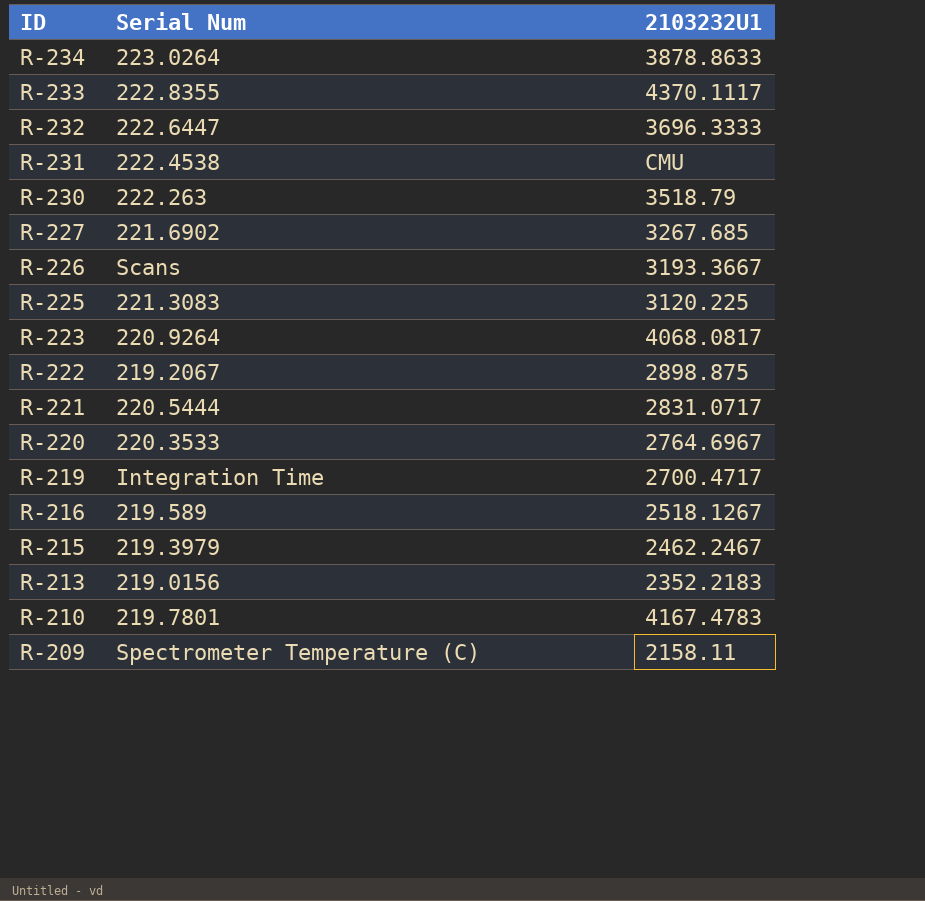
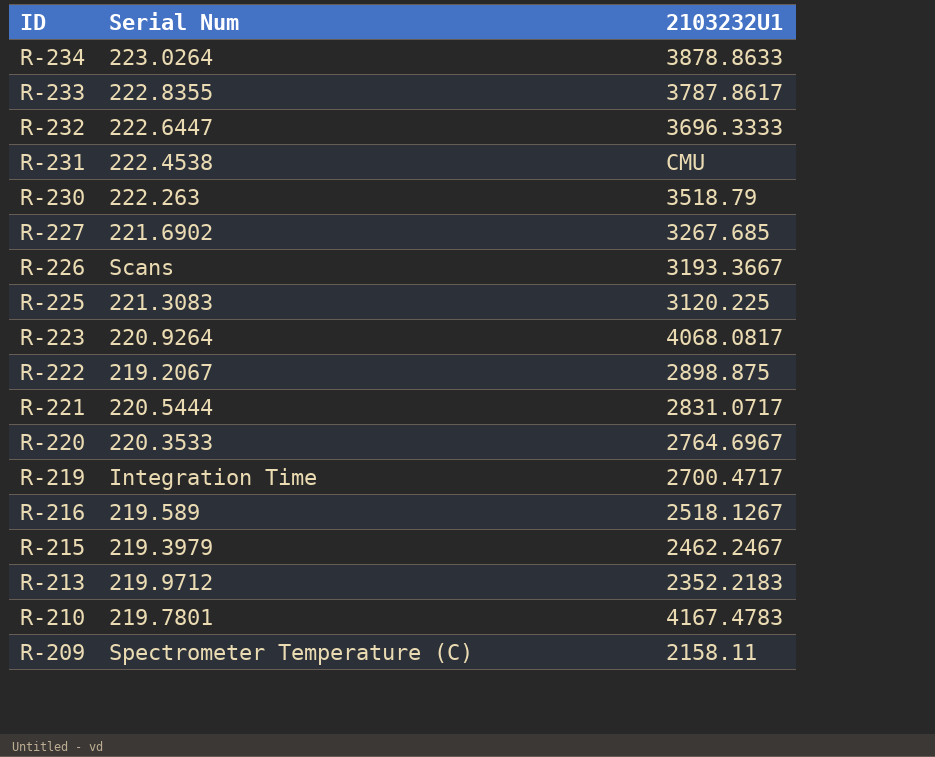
R-233 | 2103232U1: 4370.1117 -> 3787.8617
R-213 | Serial Num: 219.0156 -> 219.9712

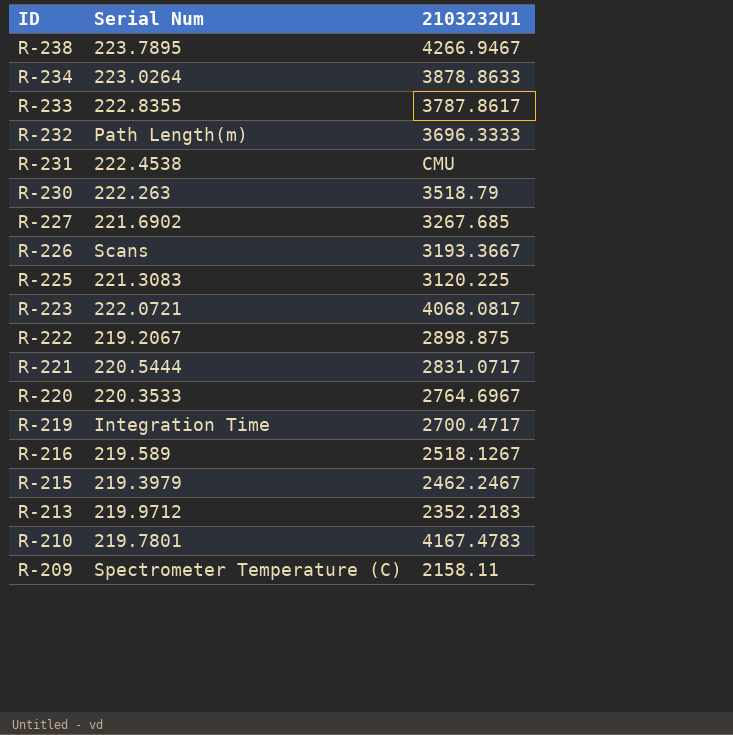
row R-238: none -> 223.7895 | 4266.9467
R-232 | Serial Num: 222.6447 -> Path Length(m)
R-223 | Serial Num: 220.9264 -> 222.0721

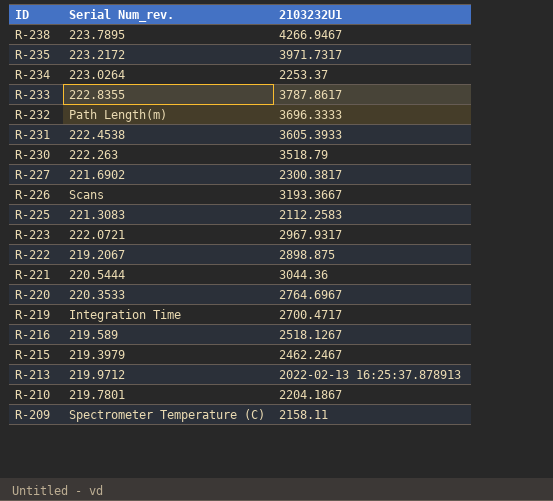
column name: Serial Num -> Serial Num_rev.
row R-235: none -> 223.2172 | 3971.7317
R-234 | 2103232U1: 3878.8633 -> 2253.37
R-231 | 2103232U1: CMU -> 3605.3933
R-227 | 2103232U1: 3267.685 -> 2300.3817
R-225 | 2103232U1: 3120.225 -> 2112.2583
R-223 | 2103232U1: 4068.0817 -> 2967.9317
R-221 | 2103232U1: 2831.0717 -> 3044.36
R-213 | 2103232U1: 2352.2183 -> 2022-02-13 16:25:37.878913
R-210 | 2103232U1: 4167.4783 -> 2204.1867

